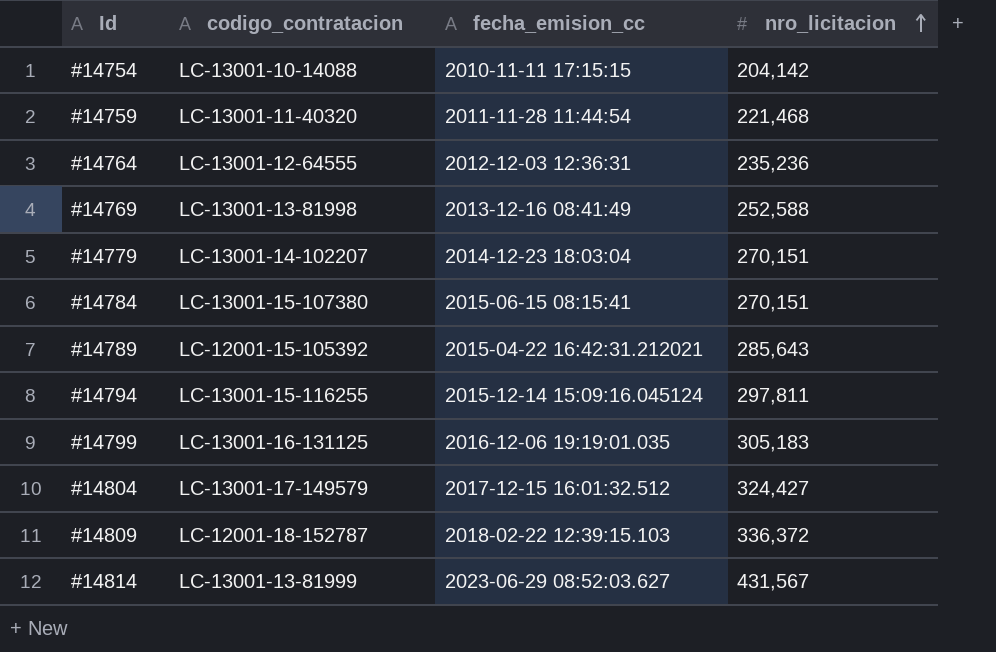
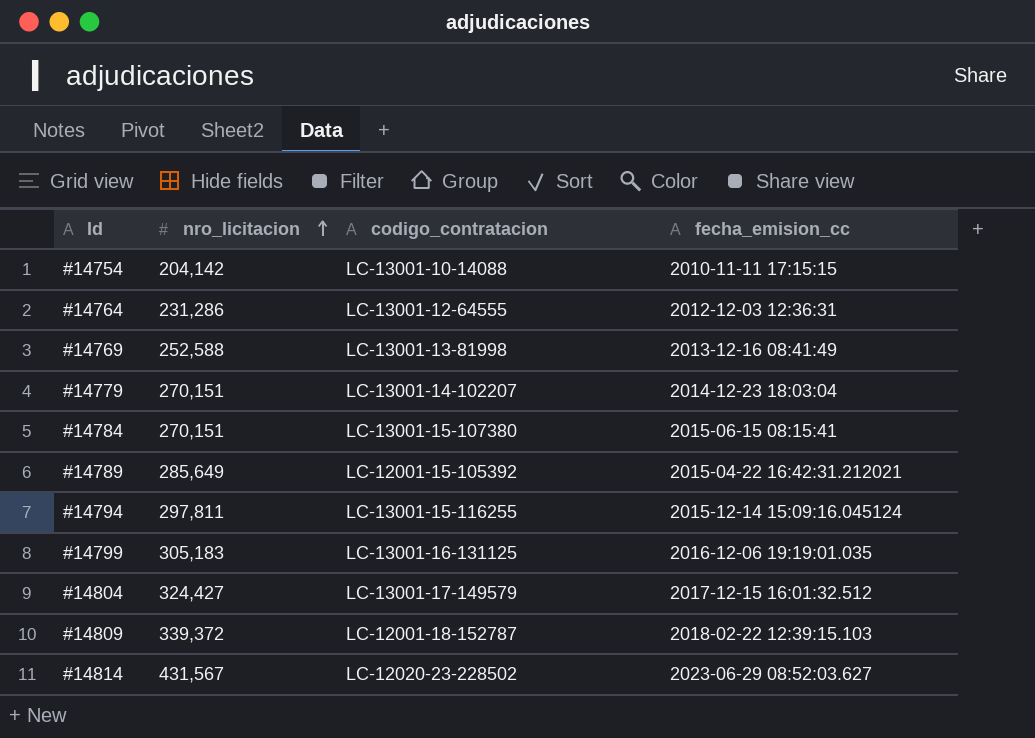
column nro_licitacion | position: 4 -> 2
row #14759: LC-13001-11-40320 | 2011-11-28 11:44:54 | 221,468 -> none
#14764 | nro_licitacion: 235,236 -> 231,286
#14789 | nro_licitacion: 285,643 -> 285,649
#14809 | nro_licitacion: 336,372 -> 339,372
#14814 | codigo_contratacion: LC-13001-13-81999 -> LC-12020-23-228502

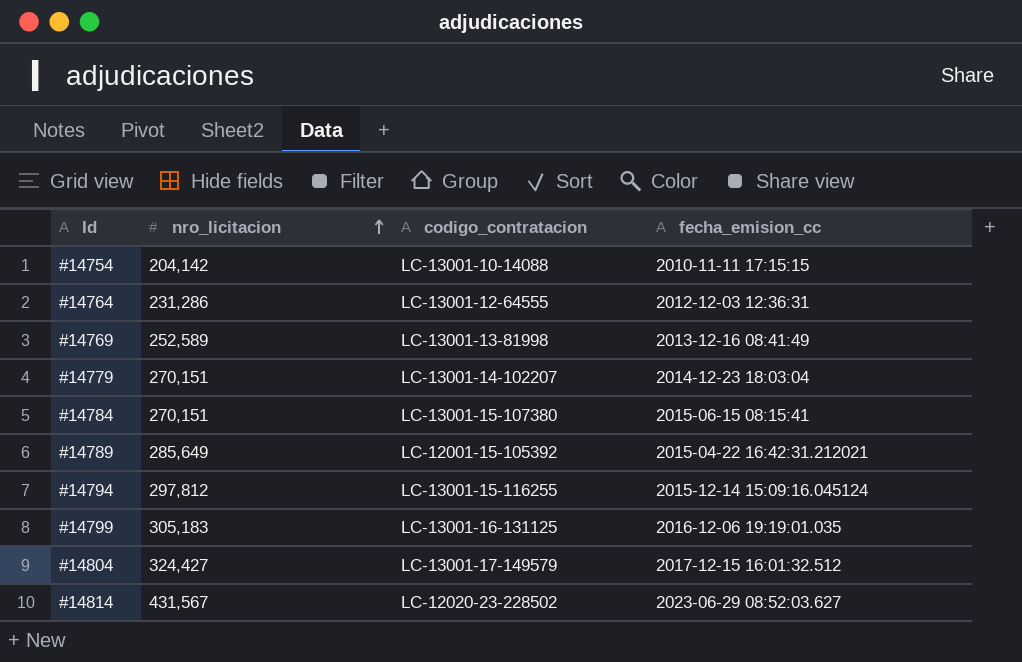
row #14809: 339,372 | LC-12001-18-152787 | 2018-02-22 12:39:15.103 -> none
#14769 | nro_licitacion: 252,588 -> 252,589
#14794 | nro_licitacion: 297,811 -> 297,812

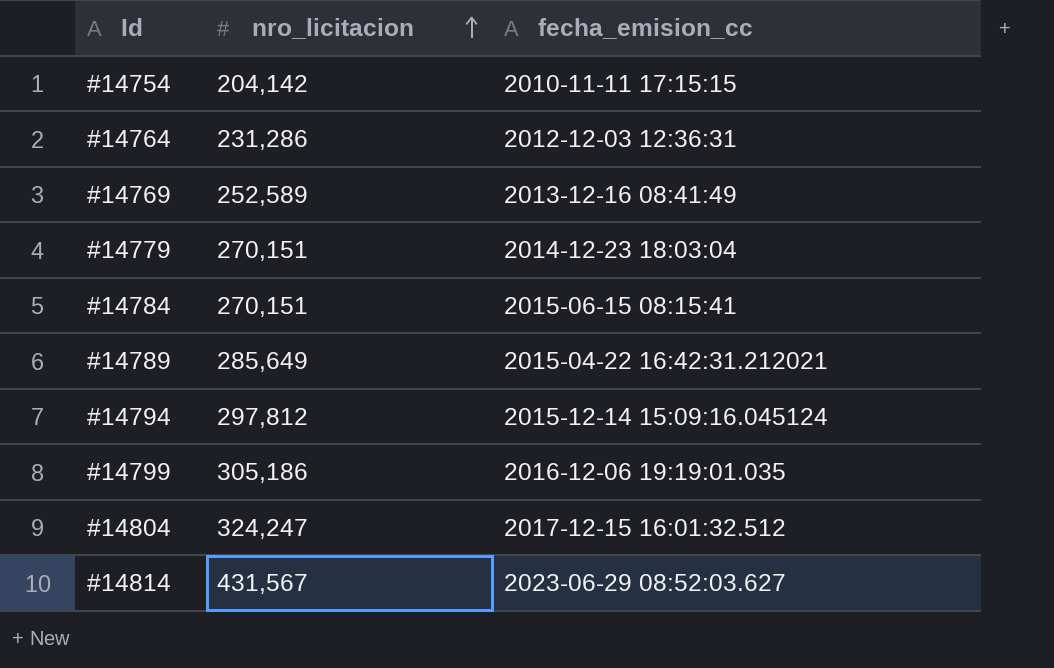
column codigo_contratacion | position: 3 -> none
#14799 | nro_licitacion: 305,183 -> 305,186
#14804 | nro_licitacion: 324,427 -> 324,247

